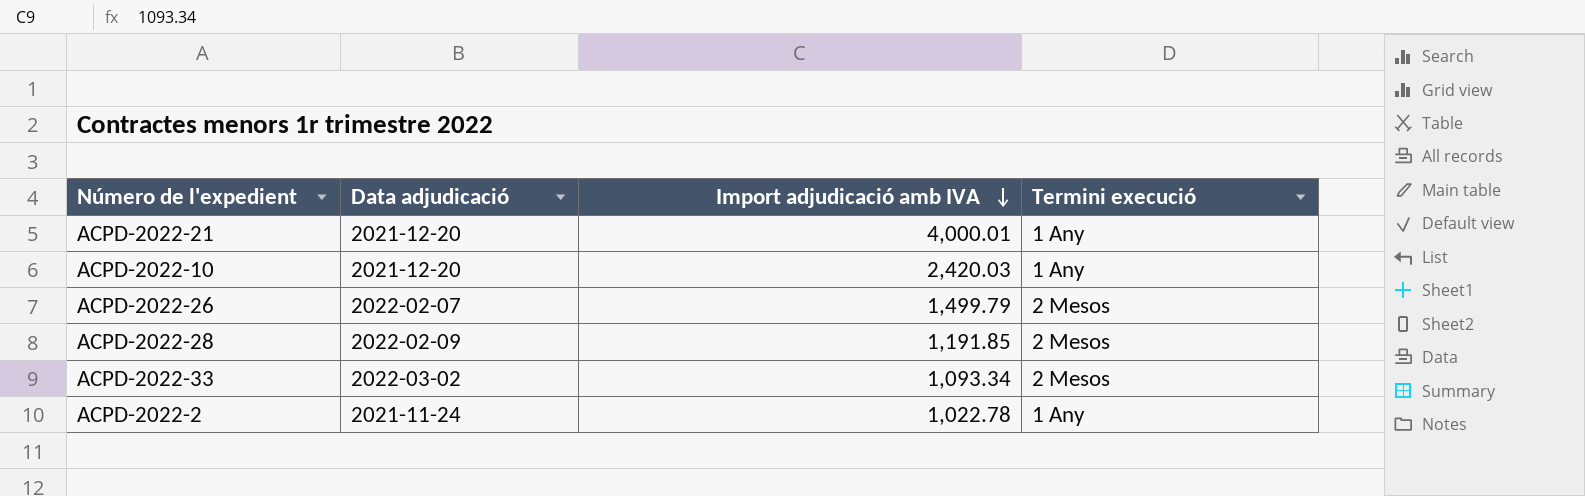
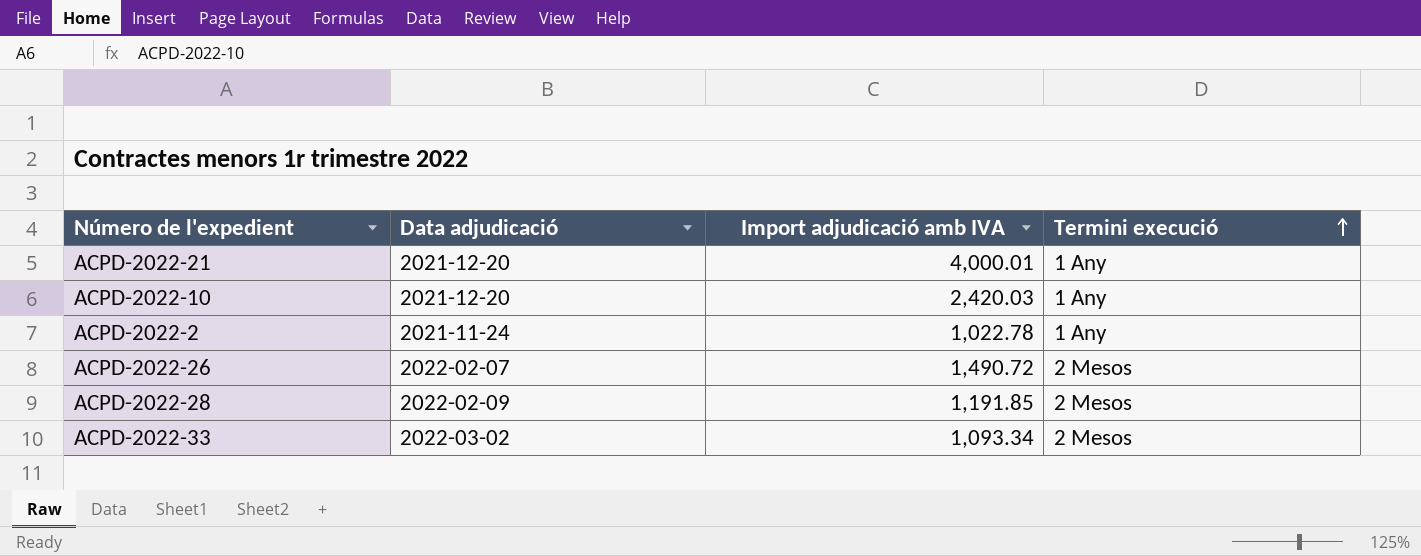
row order: Import adjudicació amb IVA descending -> Termini execució ascending
ACPD-2022-26 | Import adjudicació amb IVA: 1,499.79 -> 1,490.72

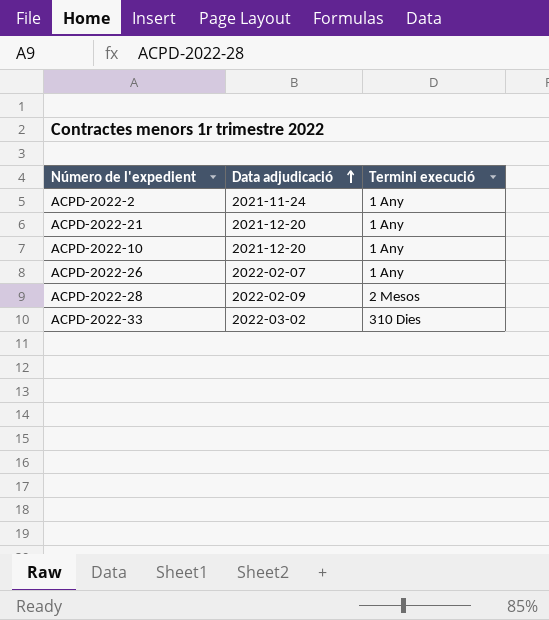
row order: Termini execució ascending -> Data adjudicació ascending
column Import adjudicació amb IVA | position: 3 -> none
ACPD-2022-26 | Termini execució: 2 Mesos -> 1 Any
ACPD-2022-33 | Termini execució: 2 Mesos -> 310 Dies

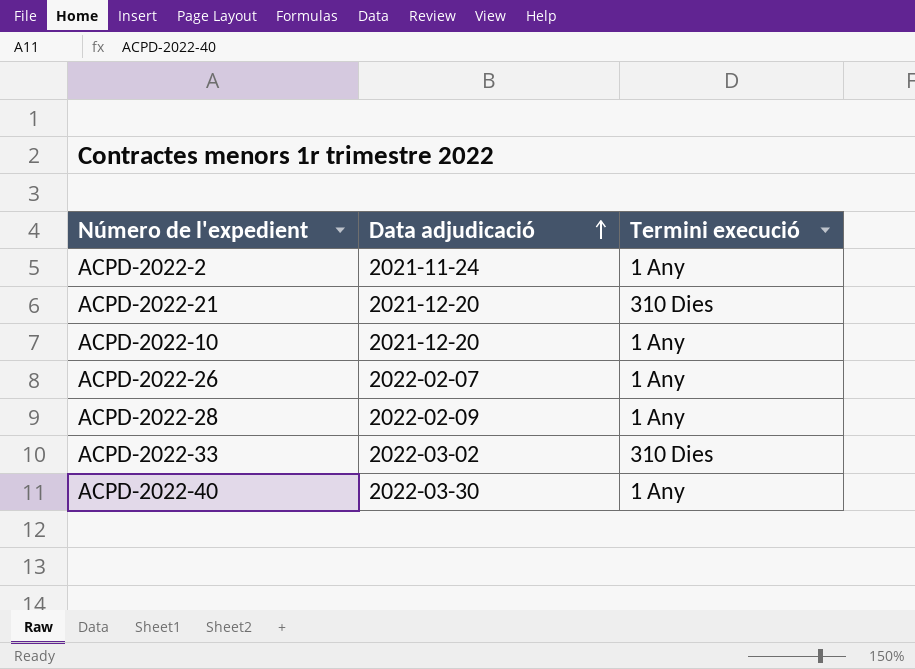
ACPD-2022-21 | Termini execució: 1 Any -> 310 Dies
ACPD-2022-28 | Termini execució: 2 Mesos -> 1 Any
row ACPD-2022-40: none -> 2022-03-30 | 1 Any

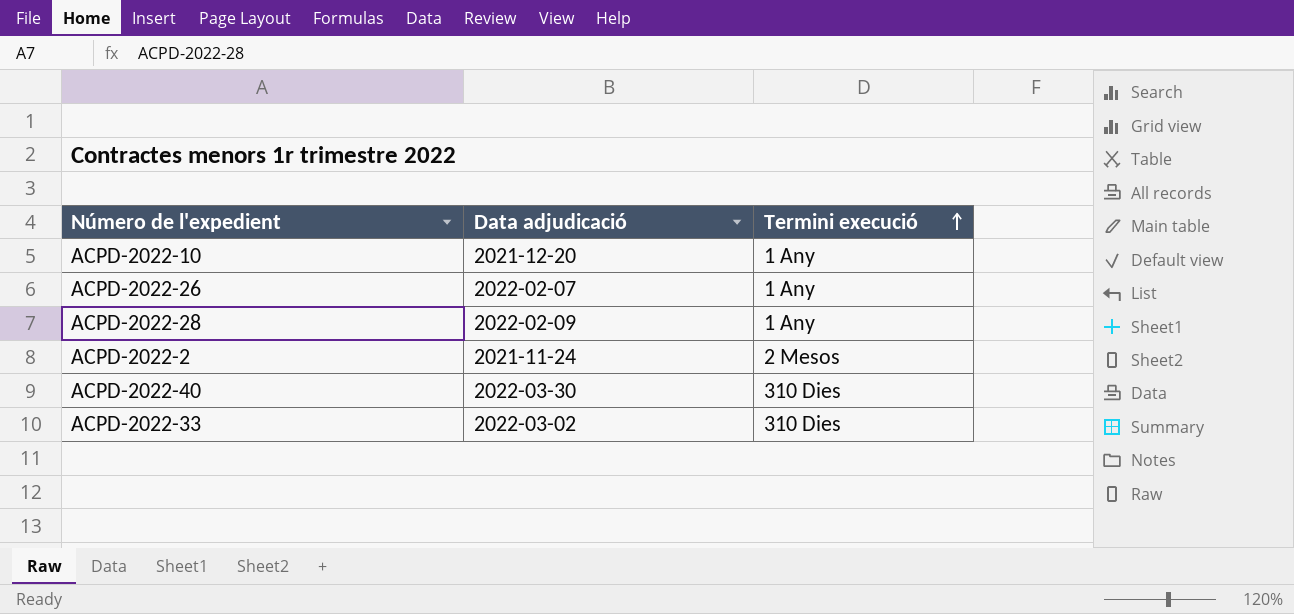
row order: Data adjudicació ascending -> Termini execució ascending
row ACPD-2022-21: 2021-12-20 | 310 Dies -> none
ACPD-2022-2 | Termini execució: 1 Any -> 2 Mesos
ACPD-2022-40 | Termini execució: 1 Any -> 310 Dies

